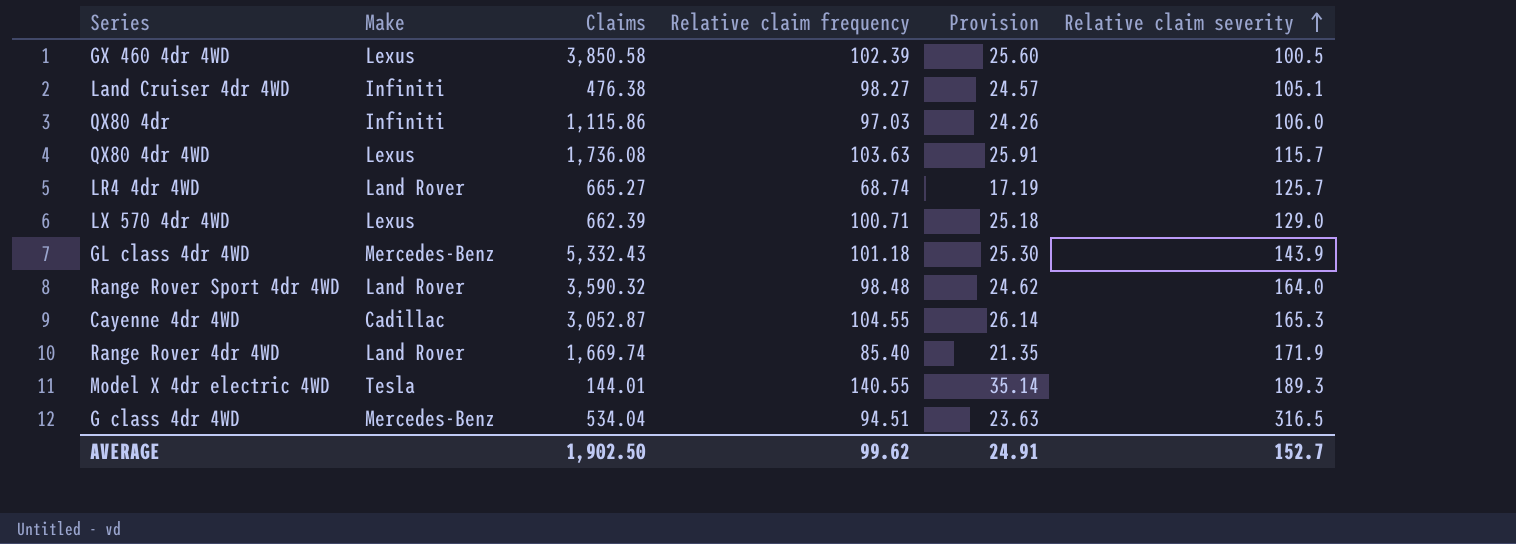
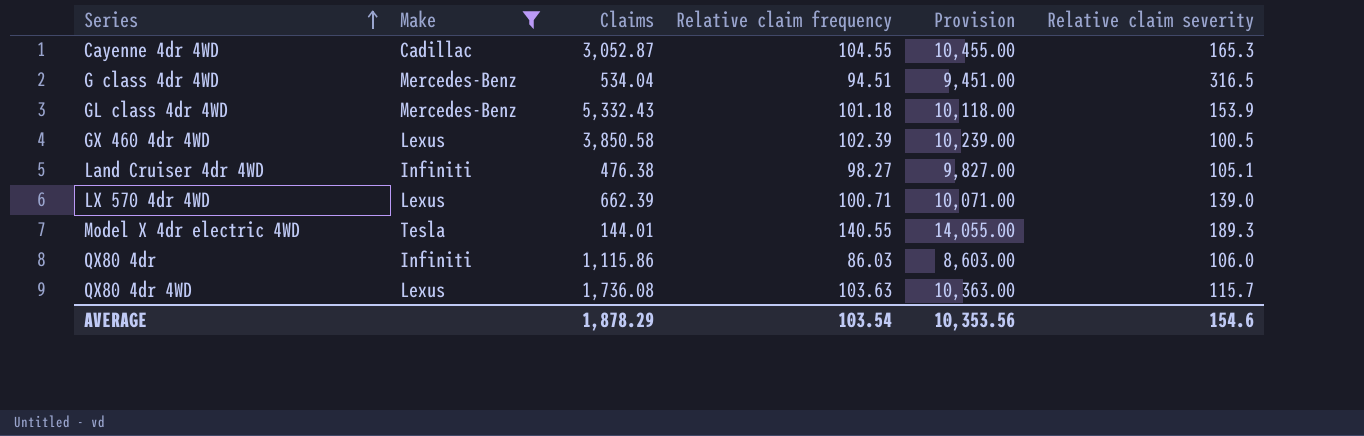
filter: none -> Make != Land Rover
row order: Relative claim severity ascending -> Series ascending
column Provision | formula: [Relative claim frequency] * 0.25 -> [Relative claim frequency] * 100
GL class 4dr 4WD | Relative claim severity: 143.9 -> 153.9
LX 570 4dr 4WD | Relative claim severity: 129.0 -> 139.0
QX80 4dr | Relative claim frequency: 97.03 -> 86.03
AVERAGE | Claims: 1,902.50 -> 1,878.29
AVERAGE | Relative claim frequency: 99.62 -> 103.54
AVERAGE | Provision: 24.91 -> 10,353.56
AVERAGE | Relative claim severity: 152.7 -> 154.6

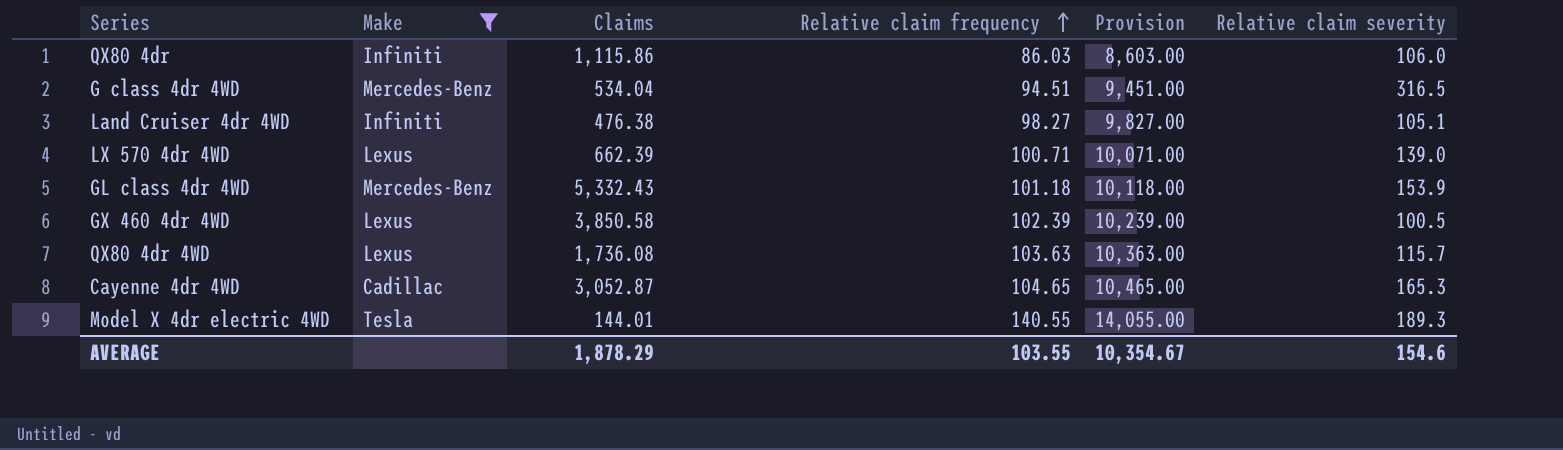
row order: Series ascending -> Relative claim frequency ascending
Cayenne 4dr 4WD | Relative claim frequency: 104.55 -> 104.65
Cayenne 4dr 4WD | Provision: 10,455.00 -> 10,465.00
AVERAGE | Relative claim frequency: 103.54 -> 103.55
AVERAGE | Provision: 10,353.56 -> 10,354.67

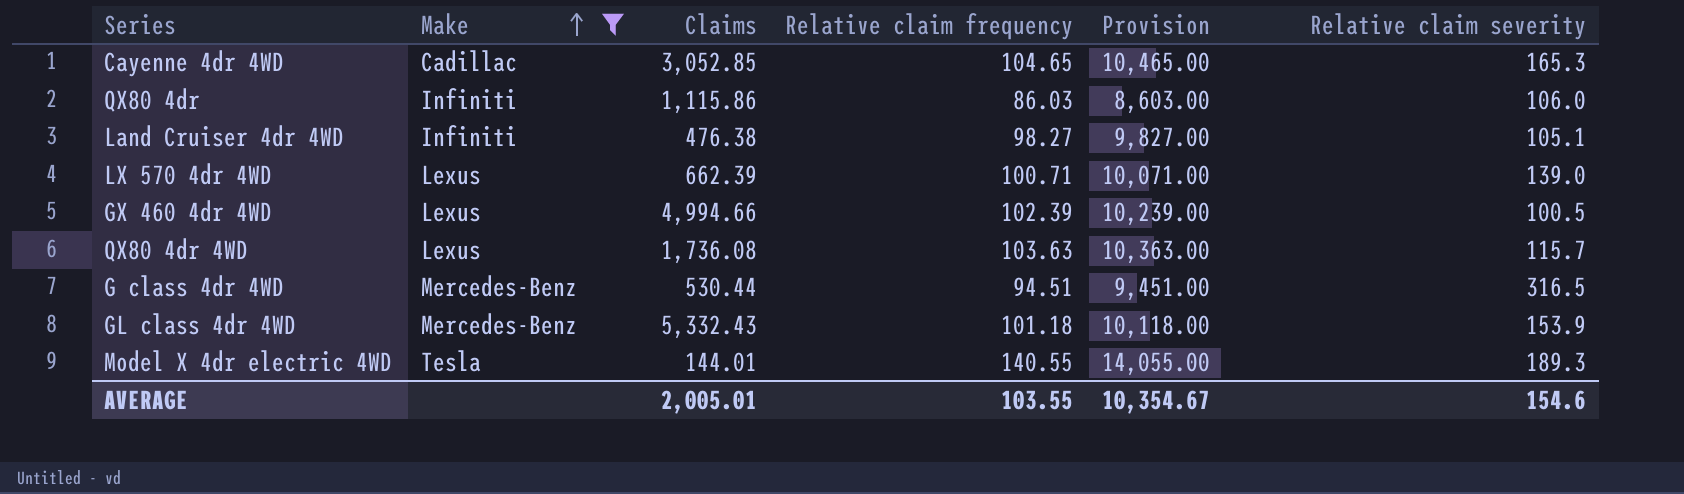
row order: Relative claim frequency ascending -> Make ascending
Cayenne 4dr 4WD | Claims: 3,052.87 -> 3,052.85
GX 460 4dr 4WD | Claims: 3,850.58 -> 4,994.66
G class 4dr 4WD | Claims: 534.04 -> 530.44
AVERAGE | Claims: 1,878.29 -> 2,005.01

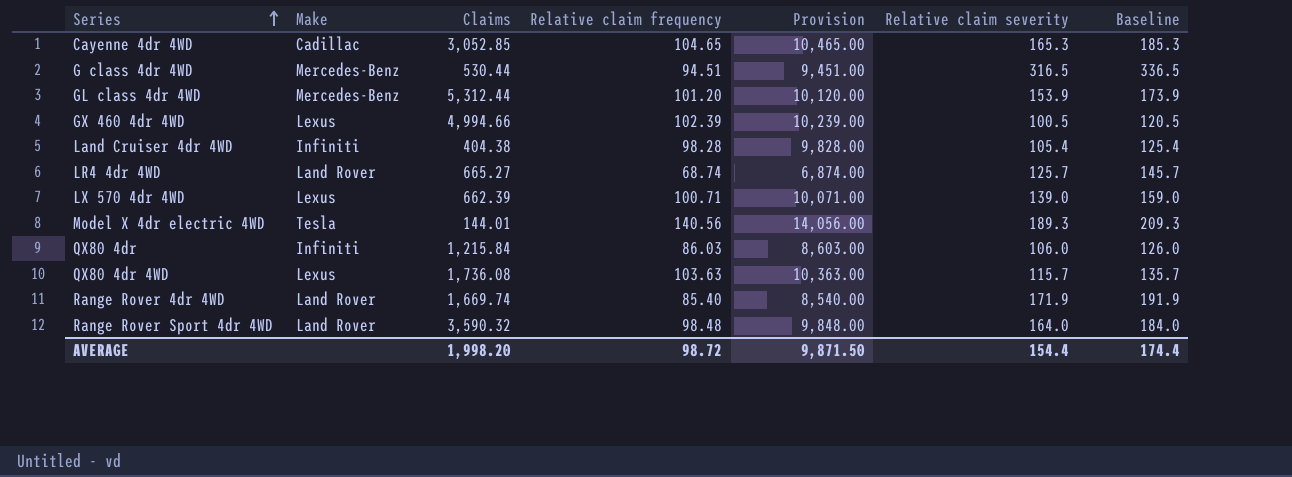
filter: Make != Land Rover -> none
row order: Make ascending -> Series ascending
column Baseline | formula: none -> [Relative claim severity] + 20
GL class 4dr 4WD | Claims: 5,332.43 -> 5,312.44
GL class 4dr 4WD | Relative claim frequency: 101.18 -> 101.20
GL class 4dr 4WD | Provision: 10,118.00 -> 10,120.00
Land Cruiser 4dr 4WD | Claims: 476.38 -> 404.38
Land Cruiser 4dr 4WD | Relative claim frequency: 98.27 -> 98.28
Land Cruiser 4dr 4WD | Provision: 9,827.00 -> 9,828.00
Land Cruiser 4dr 4WD | Relative claim severity: 105.1 -> 105.4
Model X 4dr electric 4WD | Relative claim frequency: 140.55 -> 140.56
Model X 4dr electric 4WD | Provision: 14,055.00 -> 14,056.00
QX80 4dr | Claims: 1,115.86 -> 1,215.84
AVERAGE | Claims: 2,005.01 -> 1,998.20
AVERAGE | Relative claim frequency: 103.55 -> 98.72
AVERAGE | Provision: 10,354.67 -> 9,871.50
AVERAGE | Relative claim severity: 154.6 -> 154.4

